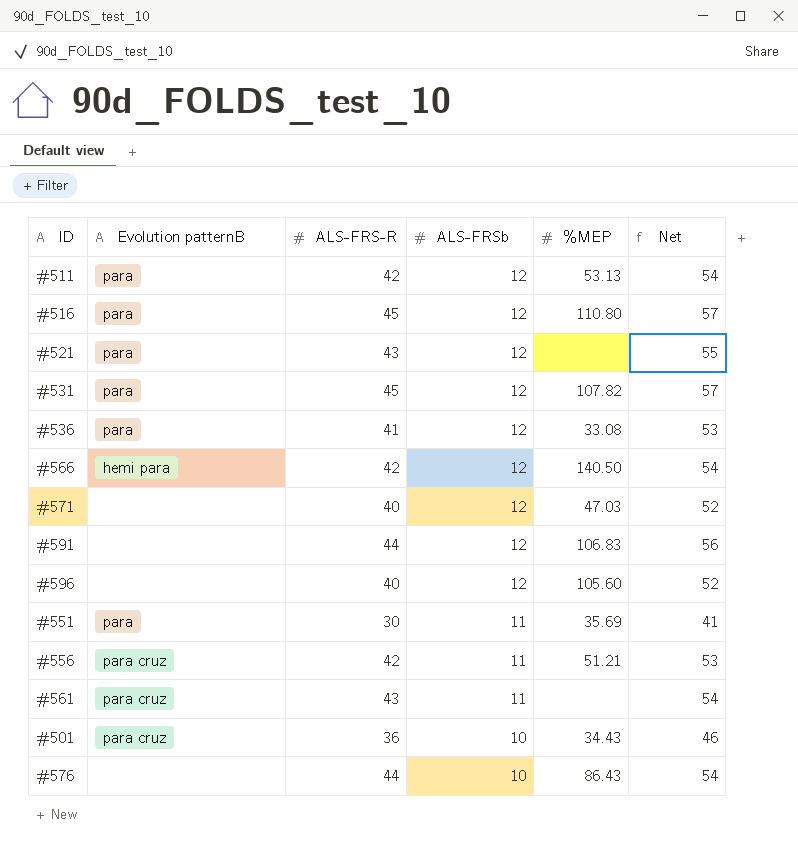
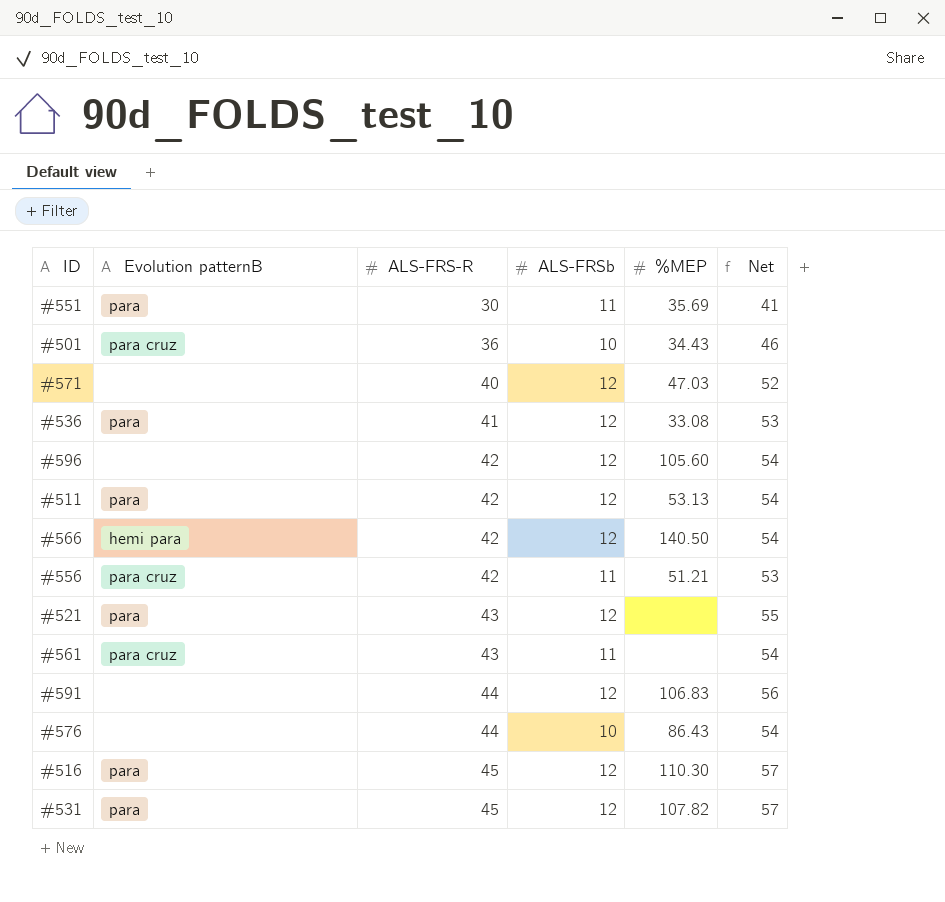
row order: ALS-FRSb descending -> ALS-FRS-R ascending
#596 | ALS-FRS-R: 40 -> 42
#596 | Net: 52 -> 54
#516 | %MEP: 110.80 -> 110.30

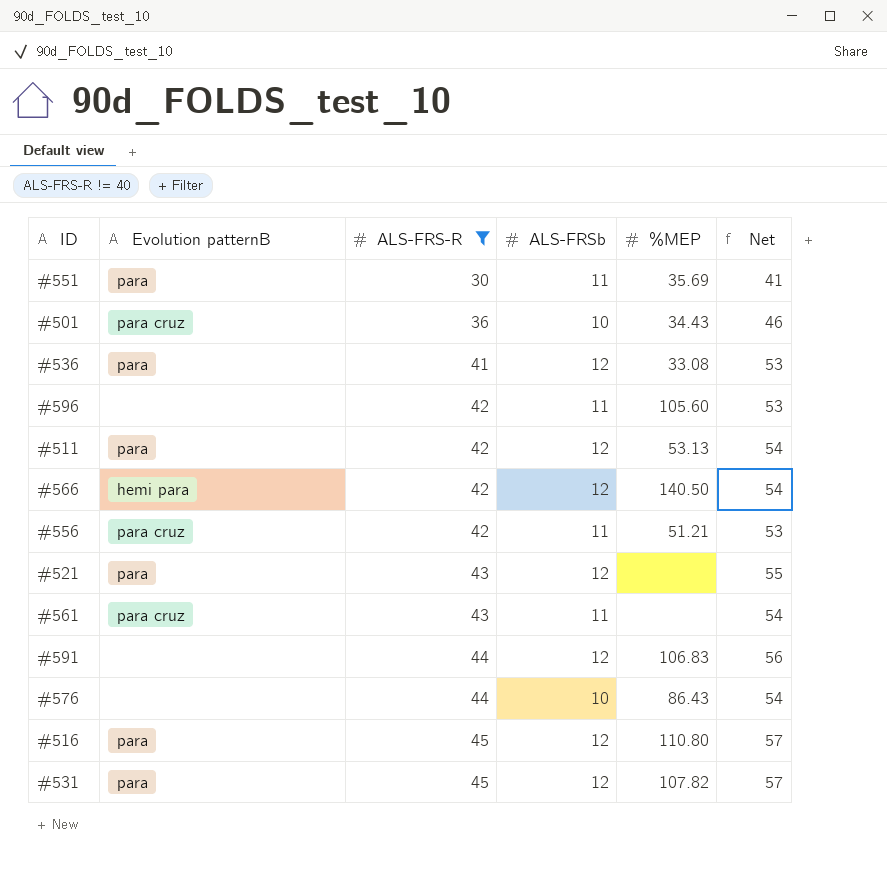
filter: none -> ALS-FRS-R != 40
#596 | ALS-FRSb: 12 -> 11
#596 | Net: 54 -> 53
#516 | %MEP: 110.30 -> 110.80

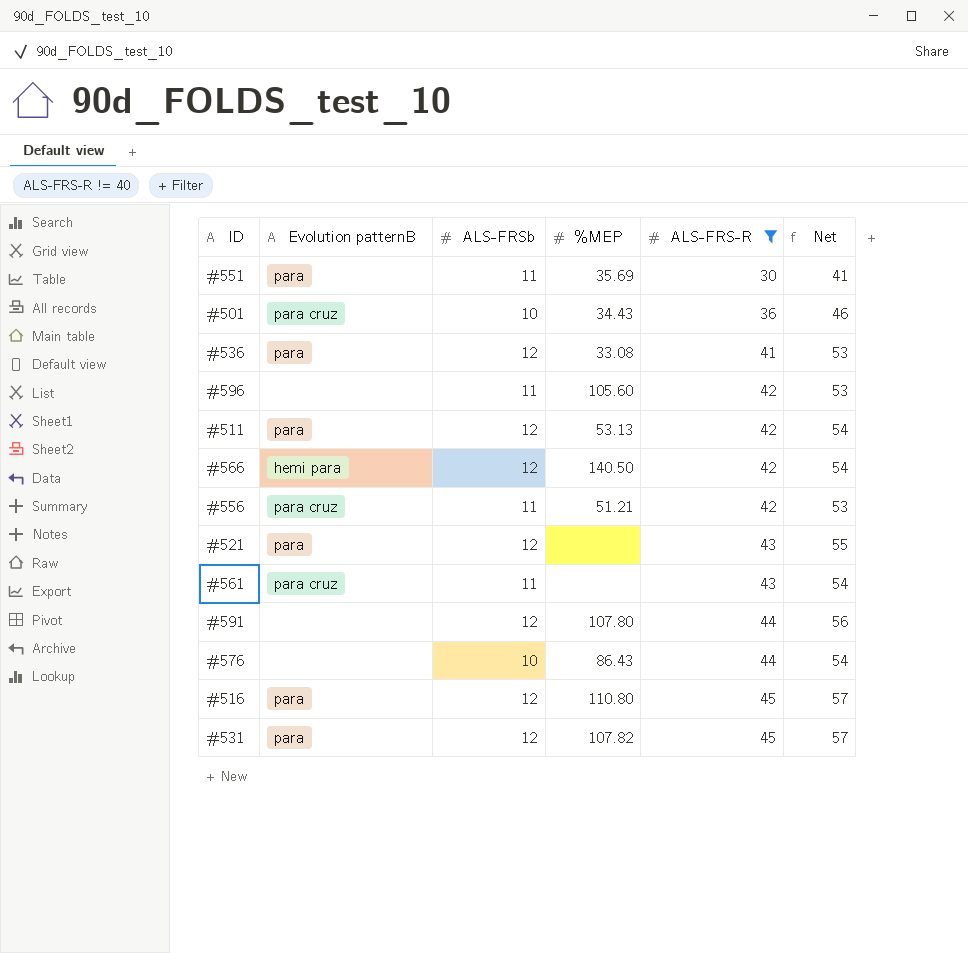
column ALS-FRS-R | position: 3 -> 5
#591 | %MEP: 106.83 -> 107.80

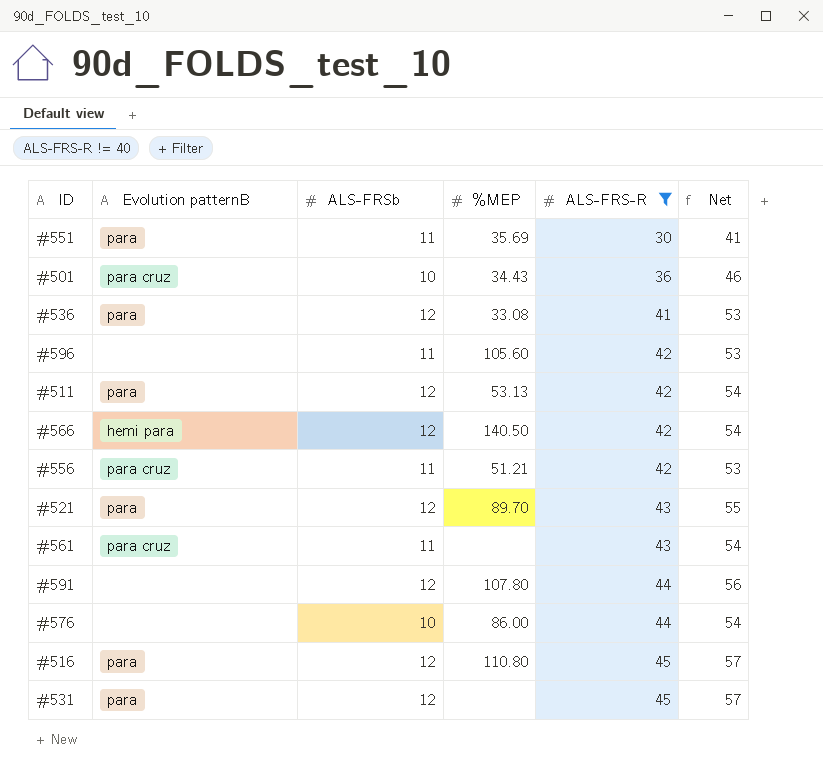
#521 | %MEP: none -> 89.70
#576 | %MEP: 86.43 -> 86.00
#531 | %MEP: 107.82 -> none

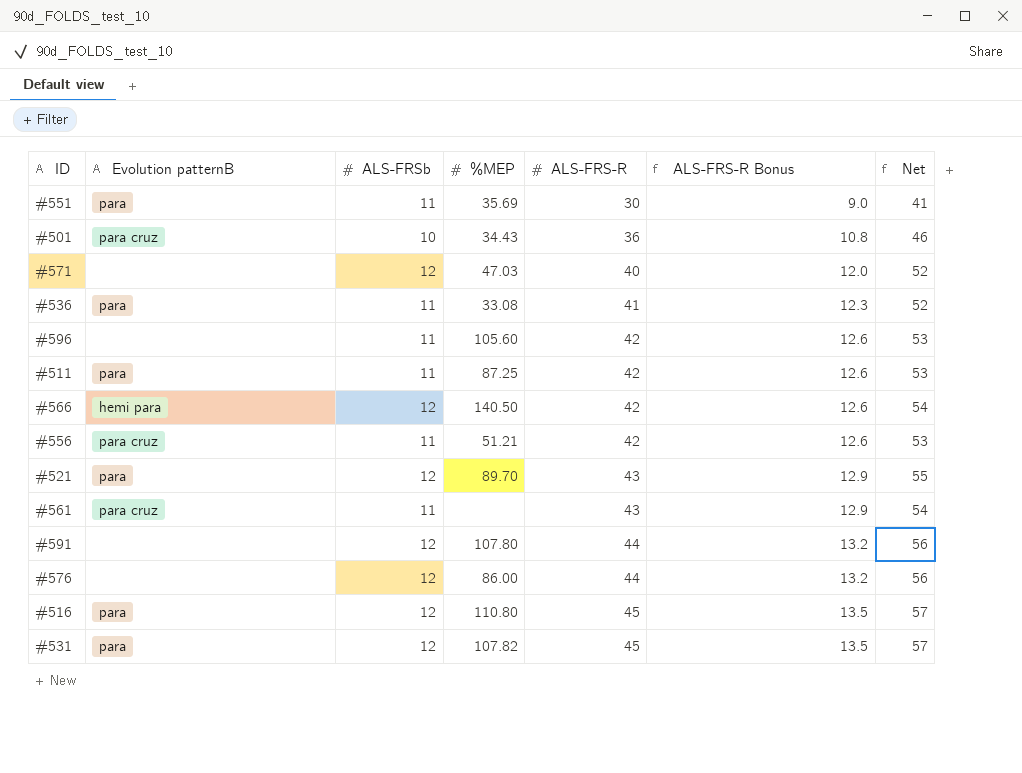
filter: ALS-FRS-R != 40 -> none
column ALS-FRS-R Bonus | formula: none -> [ALS-FRS-R] * 0.3
#536 | ALS-FRSb: 12 -> 11
#536 | Net: 53 -> 52
#511 | ALS-FRSb: 12 -> 11
#511 | %MEP: 53.13 -> 87.25
#511 | Net: 54 -> 53
#576 | ALS-FRSb: 10 -> 12
#576 | Net: 54 -> 56
#531 | %MEP: none -> 107.82

